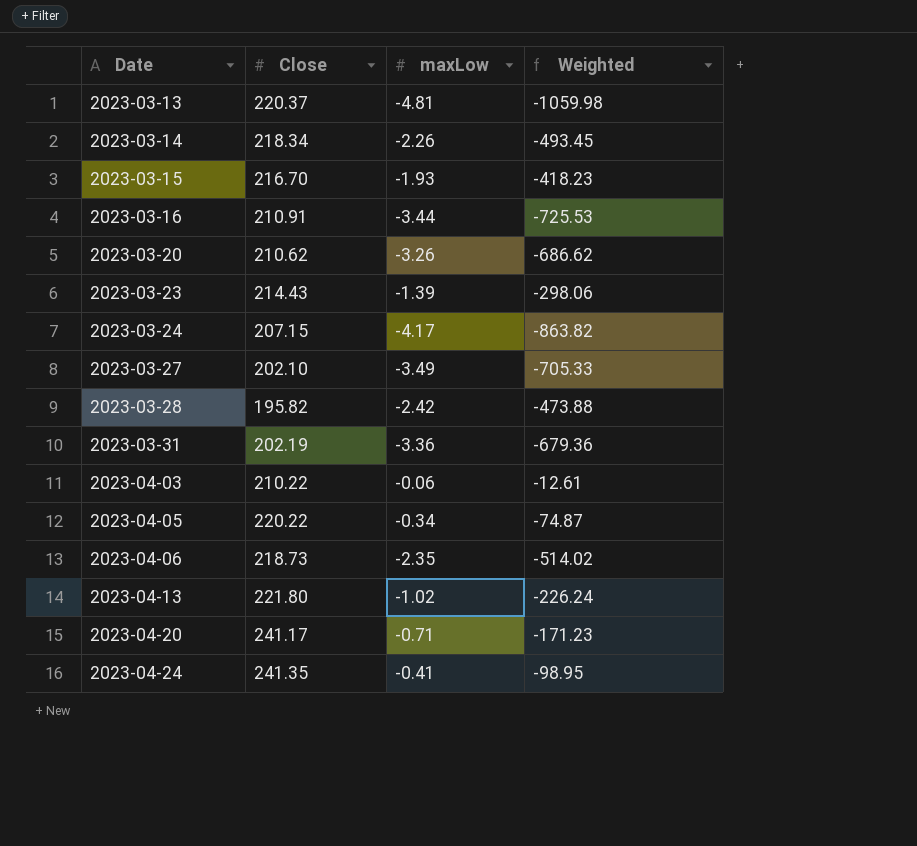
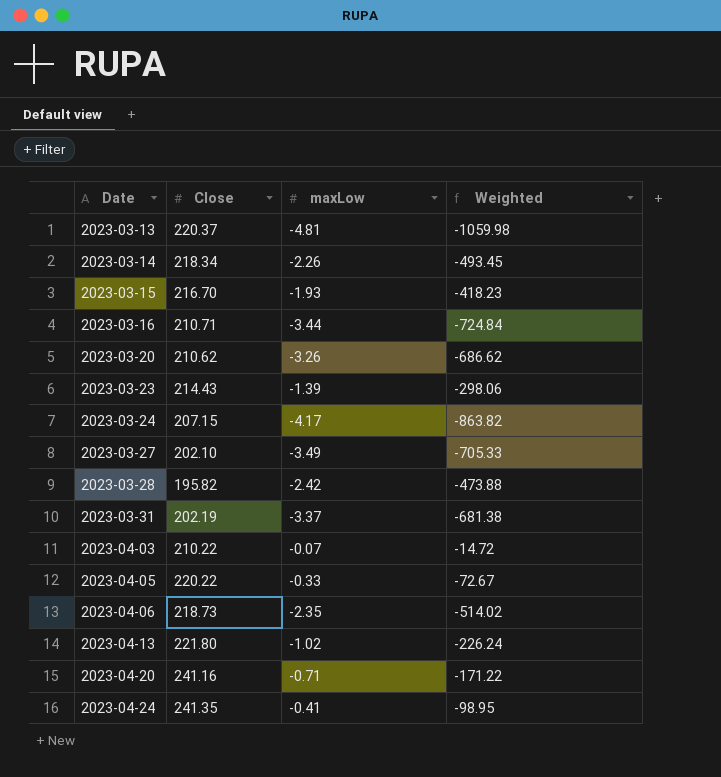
2023-03-16 | Close: 210.91 -> 210.71
2023-03-16 | Weighted: -725.53 -> -724.84
2023-03-31 | maxLow: -3.36 -> -3.37
2023-03-31 | Weighted: -679.36 -> -681.38
2023-04-03 | maxLow: -0.06 -> -0.07
2023-04-03 | Weighted: -12.61 -> -14.72
2023-04-05 | maxLow: -0.34 -> -0.33
2023-04-05 | Weighted: -74.87 -> -72.67
2023-04-20 | Close: 241.17 -> 241.16
2023-04-20 | Weighted: -171.23 -> -171.22

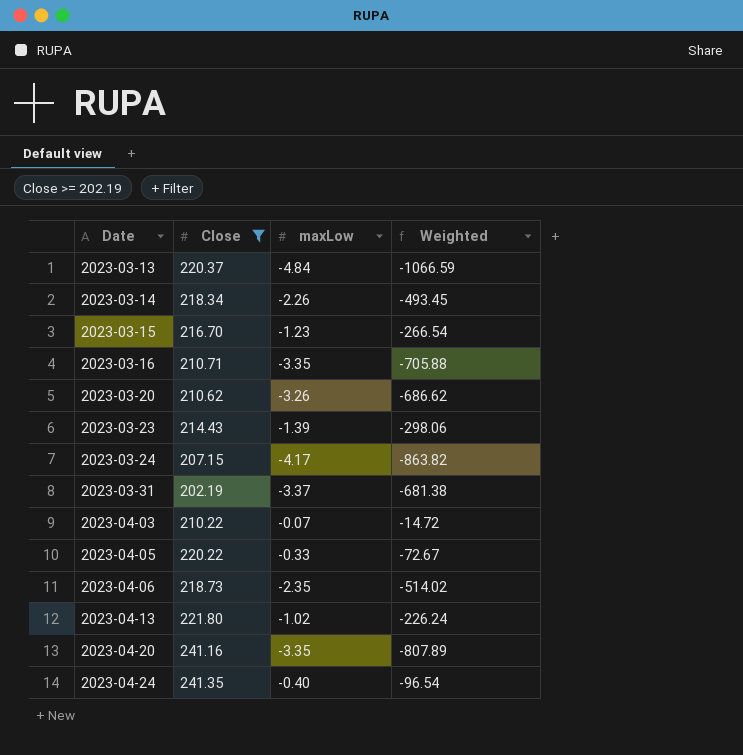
filter: none -> Close >= 202.19
2023-03-13 | maxLow: -4.81 -> -4.84
2023-03-13 | Weighted: -1059.98 -> -1066.59
2023-03-15 | maxLow: -1.93 -> -1.23
2023-03-15 | Weighted: -418.23 -> -266.54
2023-03-16 | maxLow: -3.44 -> -3.35
2023-03-16 | Weighted: -724.84 -> -705.88
2023-04-20 | maxLow: -0.71 -> -3.35
2023-04-20 | Weighted: -171.22 -> -807.89
2023-04-24 | maxLow: -0.41 -> -0.40
2023-04-24 | Weighted: -98.95 -> -96.54

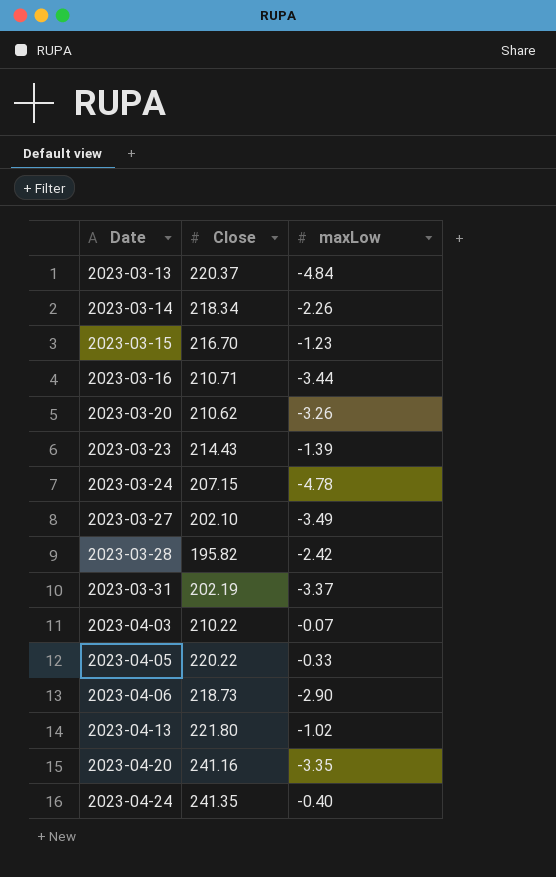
filter: Close >= 202.19 -> none
column Weighted | formula: [Close] * [maxLow] -> none
2023-03-16 | maxLow: -3.35 -> -3.44
2023-03-24 | maxLow: -4.17 -> -4.78
2023-04-06 | maxLow: -2.35 -> -2.90

